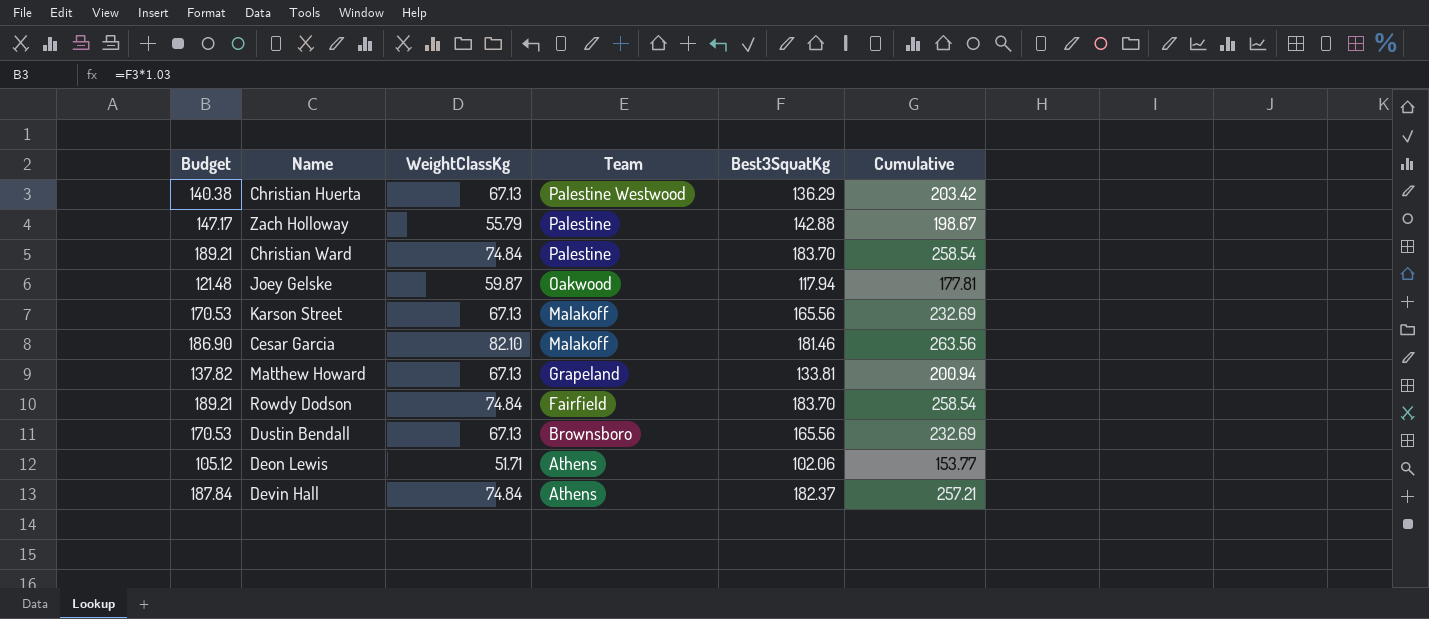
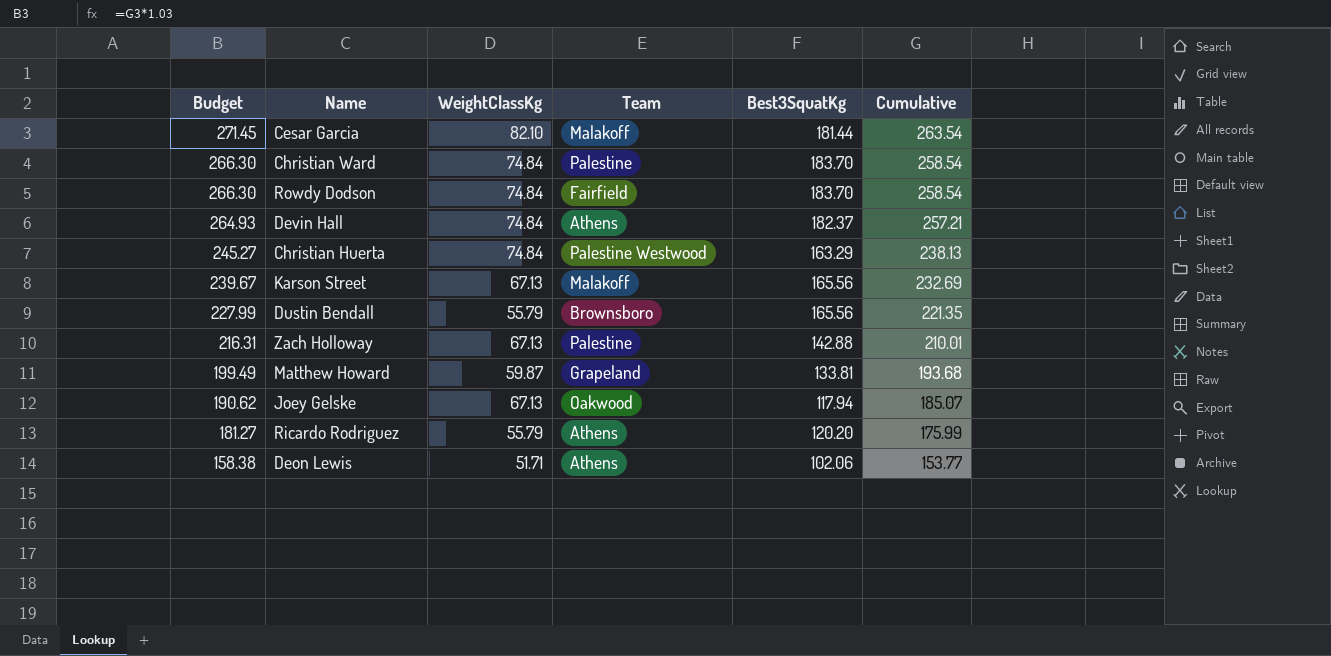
row order: Team descending -> Budget descending
column Budget | formula: [Best3SquatKg] * 1.03 -> [Cumulative] * 1.03
Cesar Garcia | Best3SquatKg: 181.46 -> 181.44
Cesar Garcia | Cumulative: 263.56 -> 263.54
Christian Huerta | WeightClassKg: 67.13 -> 74.84
Christian Huerta | Best3SquatKg: 136.29 -> 163.29
Christian Huerta | Cumulative: 203.42 -> 238.13
Dustin Bendall | WeightClassKg: 67.13 -> 55.79
Dustin Bendall | Cumulative: 232.69 -> 221.35
Zach Holloway | WeightClassKg: 55.79 -> 67.13
Zach Holloway | Cumulative: 198.67 -> 210.01
Matthew Howard | WeightClassKg: 67.13 -> 59.87
Matthew Howard | Cumulative: 200.94 -> 193.68
Joey Gelske | WeightClassKg: 59.87 -> 67.13
Joey Gelske | Cumulative: 177.81 -> 185.07
row Ricardo Rodriguez: none -> 181.27 | 55.79 | Athens | 120.20 | 175.99

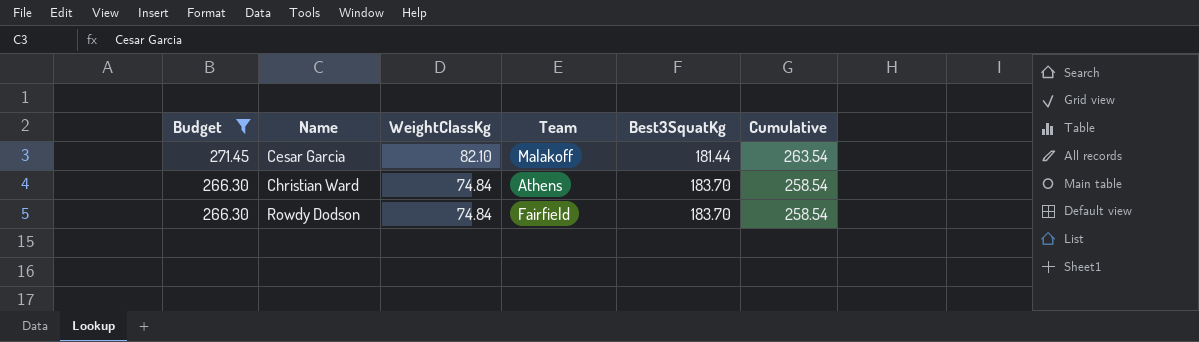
filter: none -> Budget >= 266.30
Christian Ward | Team: Palestine -> Athens

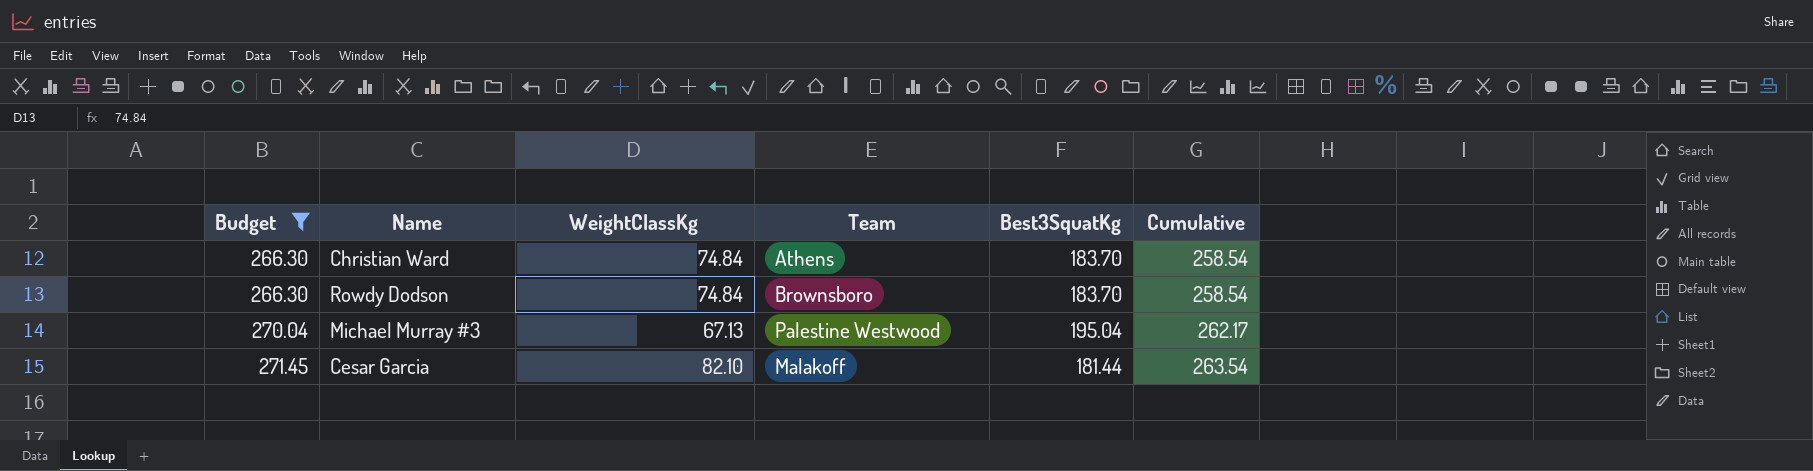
row order: Budget descending -> Budget ascending
Rowdy Dodson | Team: Fairfield -> Brownsboro
row Michael Murray #3: none -> 270.04 | 67.13 | Palestine Westwood | 195.04 | 262.17

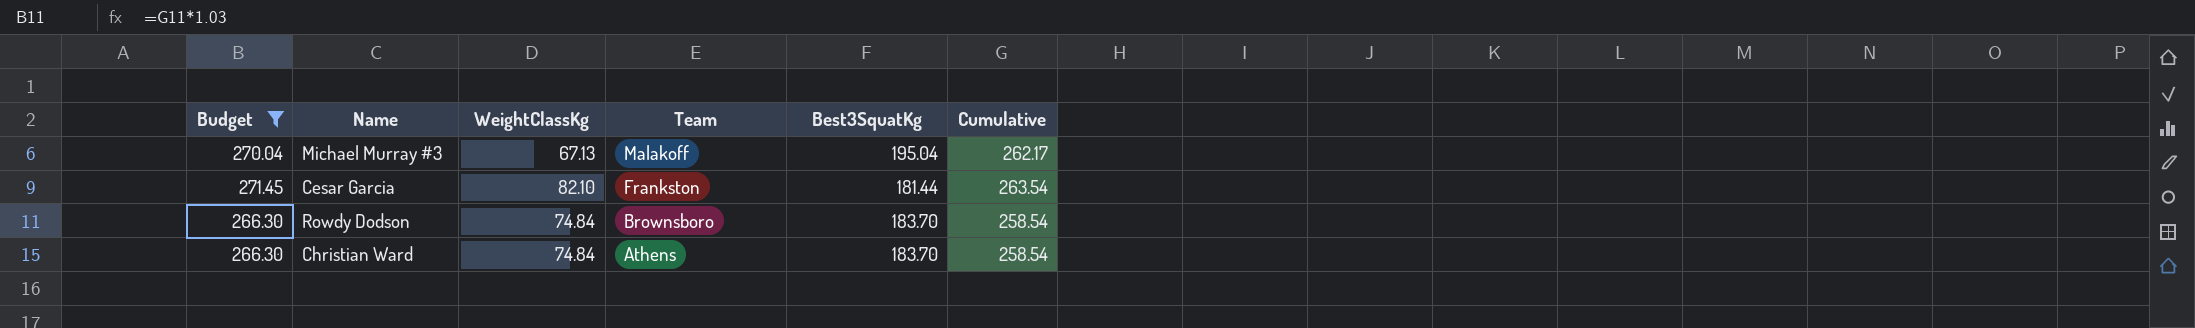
row order: Budget ascending -> Team descending
Michael Murray #3 | Team: Palestine Westwood -> Malakoff
Cesar Garcia | Team: Malakoff -> Frankston

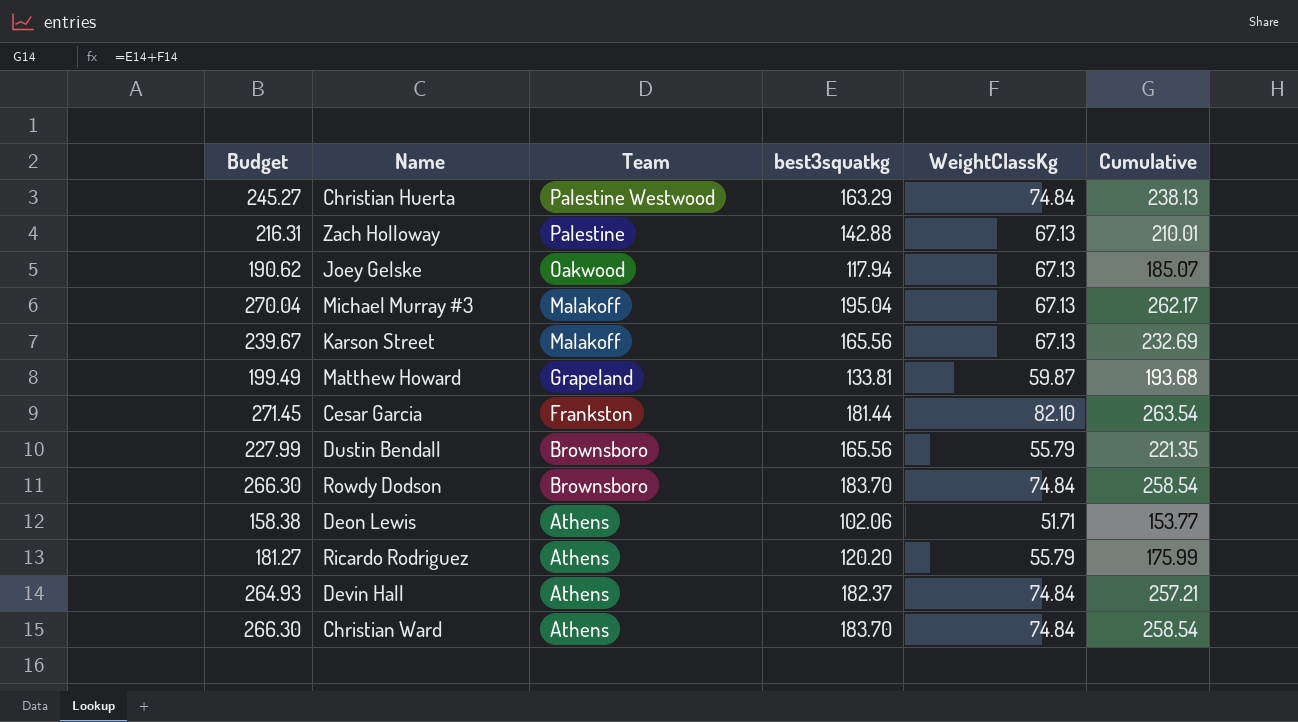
filter: Budget >= 266.30 -> none
column name: Best3SquatKg -> best3squatkg
column WeightClassKg | position: 3 -> 5

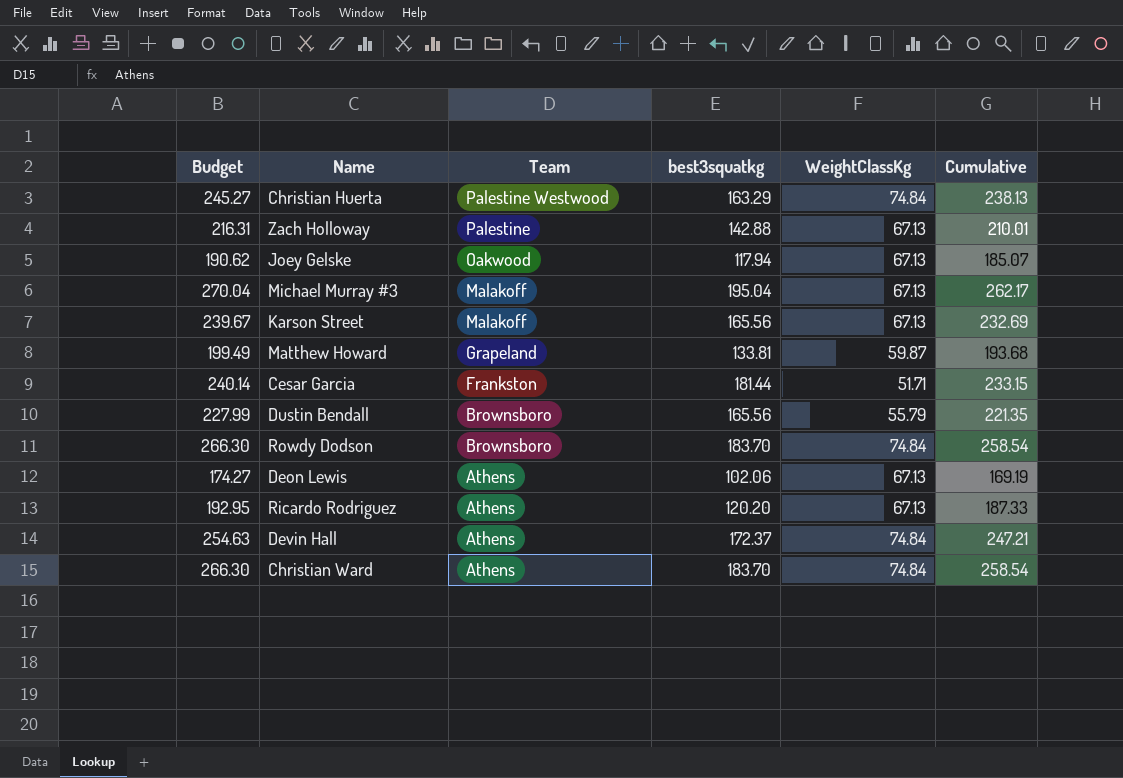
Cesar Garcia | Budget: 271.45 -> 240.14
Cesar Garcia | WeightClassKg: 82.10 -> 51.71
Cesar Garcia | Cumulative: 263.54 -> 233.15
Deon Lewis | Budget: 158.38 -> 174.27
Deon Lewis | WeightClassKg: 51.71 -> 67.13
Deon Lewis | Cumulative: 153.77 -> 169.19
Ricardo Rodriguez | Budget: 181.27 -> 192.95
Ricardo Rodriguez | WeightClassKg: 55.79 -> 67.13
Ricardo Rodriguez | Cumulative: 175.99 -> 187.33
Devin Hall | Budget: 264.93 -> 254.63
Devin Hall | best3squatkg: 182.37 -> 172.37
Devin Hall | Cumulative: 257.21 -> 247.21

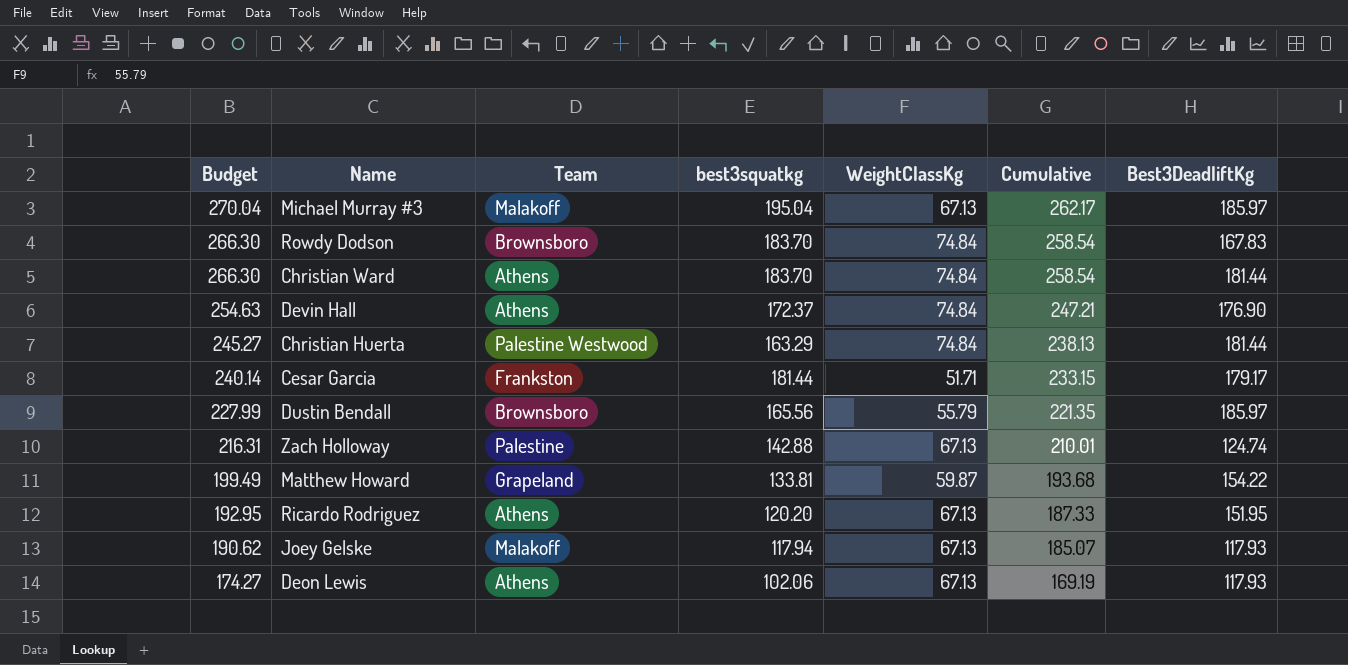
row order: Team descending -> Budget descending
column Best3DeadliftKg | position: none -> 7
row Karson Street: 239.67 | Malakoff | 165.56 | 67.13 | 232.69 -> none
Joey Gelske | Team: Oakwood -> Malakoff

